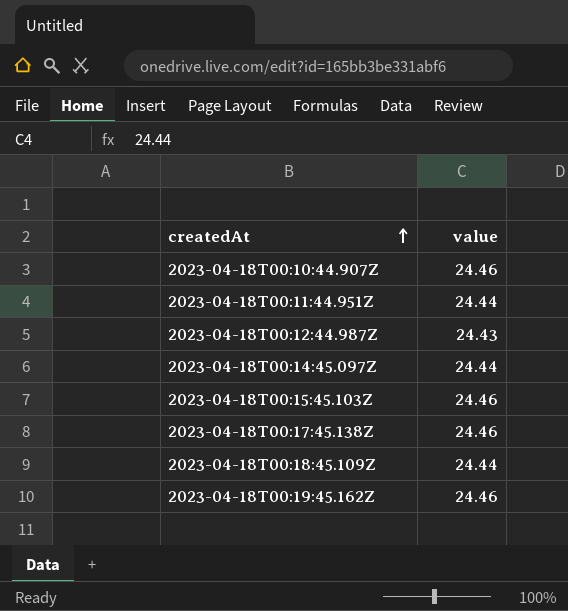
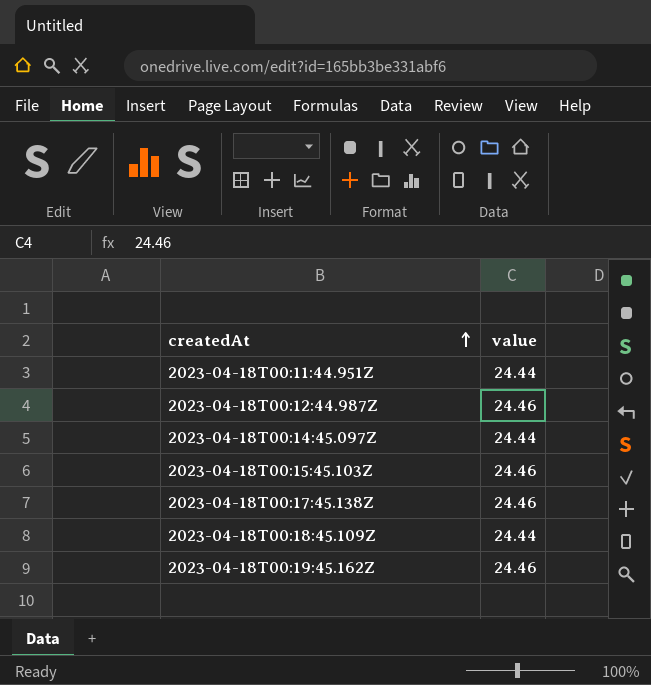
row 2023-04-18T00:10:44.907Z: 24.46 -> none
2023-04-18T00:12:44.987Z | value: 24.43 -> 24.46

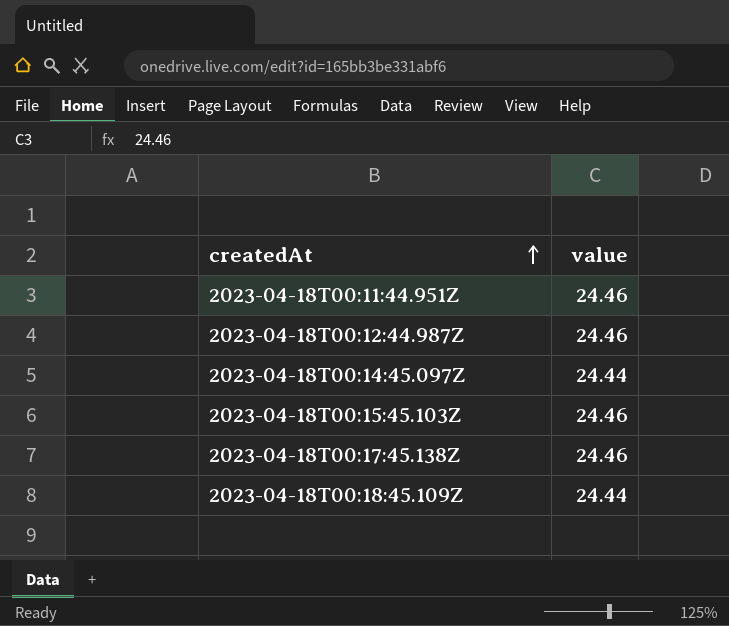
row 2023-04-18T00:19:45.162Z: 24.46 -> none
2023-04-18T00:11:44.951Z | value: 24.44 -> 24.46

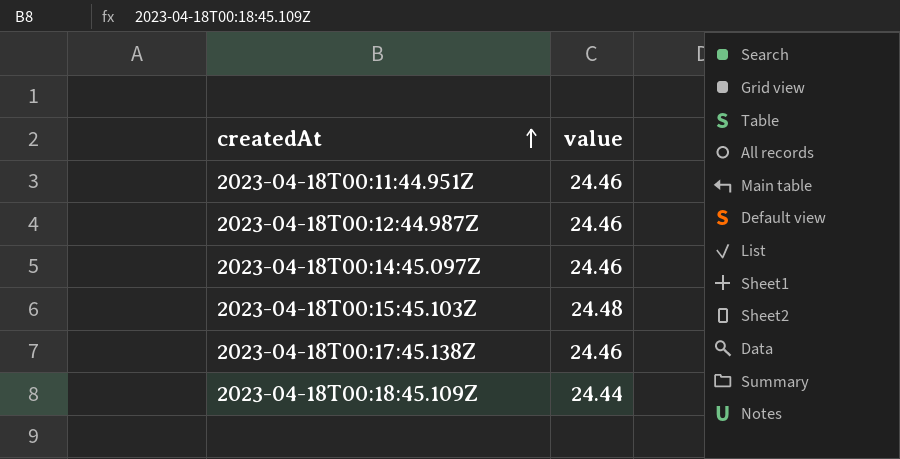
2023-04-18T00:14:45.097Z | value: 24.44 -> 24.46
2023-04-18T00:15:45.103Z | value: 24.46 -> 24.48

